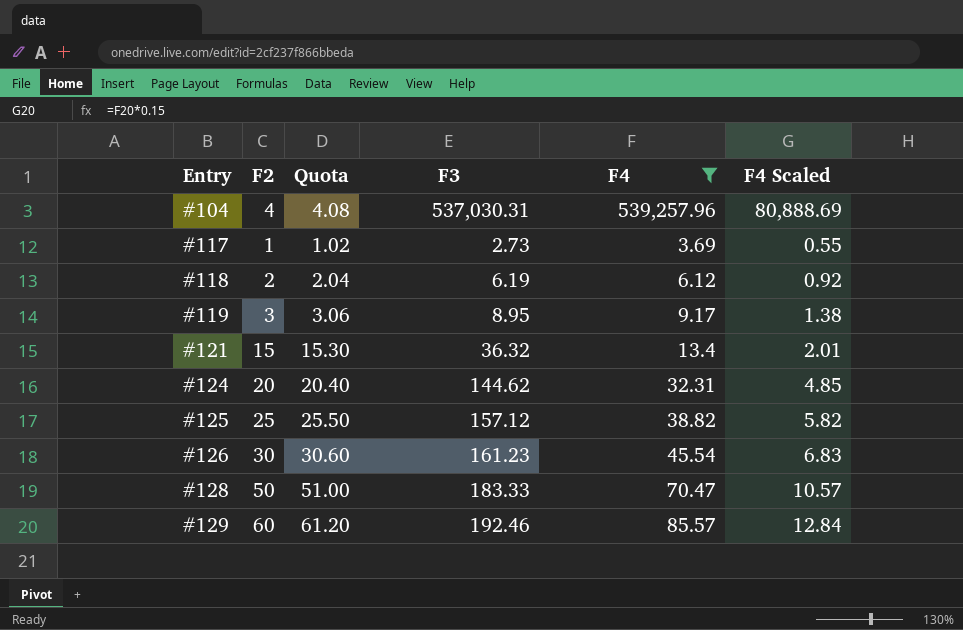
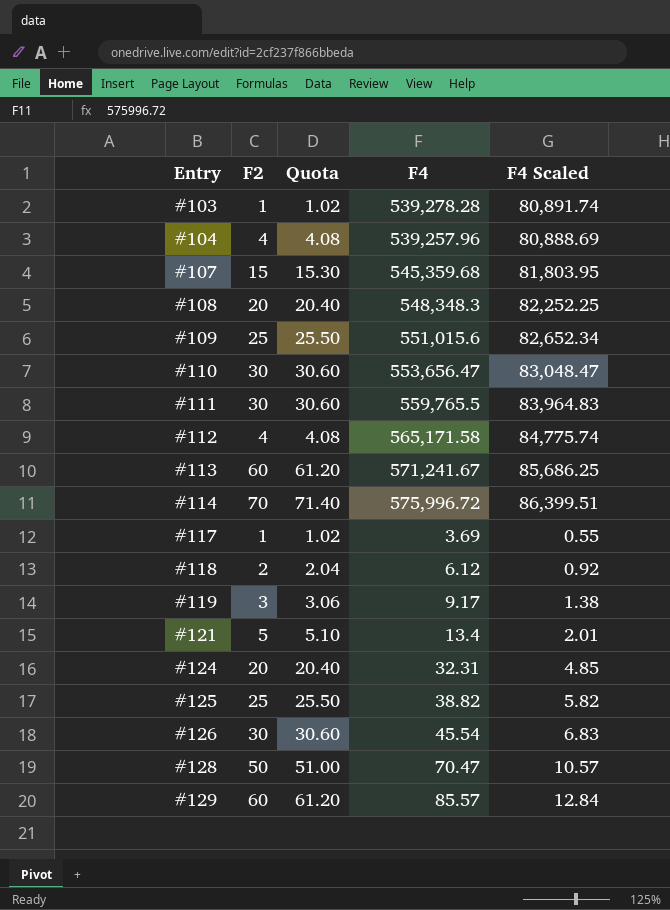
filter: F4 <= 539,257.96 -> none
column F3 | position: 4 -> none
#121 | F2: 15 -> 5
#121 | Quota: 15.30 -> 5.10

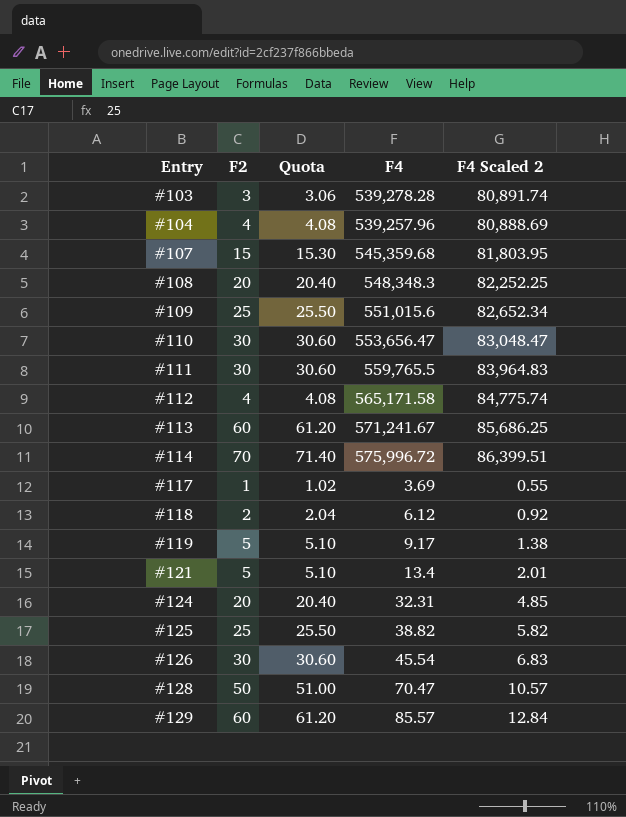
column name: F4 Scaled -> F4 Scaled 2
#103 | F2: 1 -> 3
#103 | Quota: 1.02 -> 3.06
#119 | F2: 3 -> 5
#119 | Quota: 3.06 -> 5.10

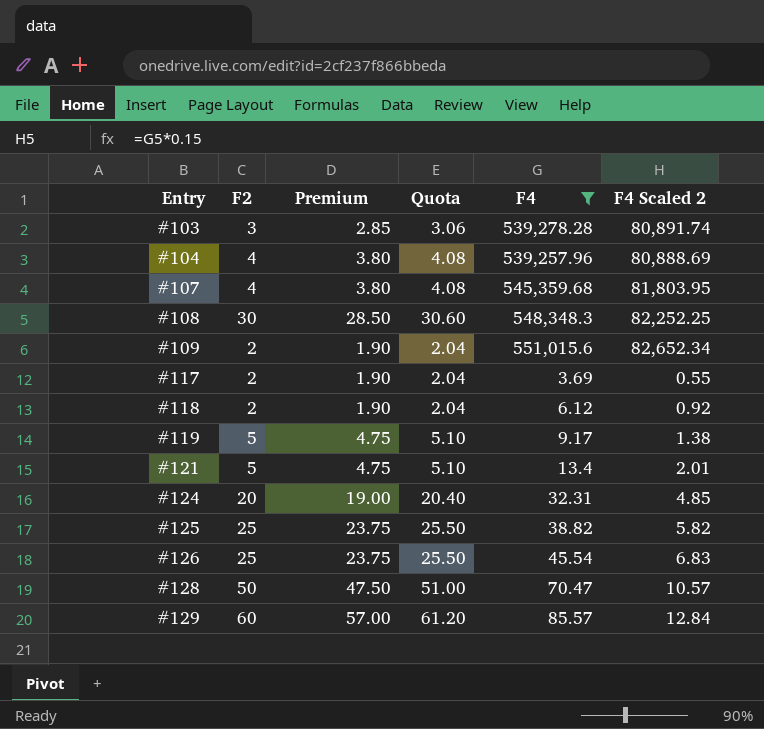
filter: none -> F4 <= 551,015.6
column Premium | formula: none -> [F2] * 0.95
#107 | F2: 15 -> 4
#107 | Quota: 15.30 -> 4.08
#108 | F2: 20 -> 30
#108 | Quota: 20.40 -> 30.60
#109 | F2: 25 -> 2
#109 | Quota: 25.50 -> 2.04
#117 | F2: 1 -> 2
#117 | Quota: 1.02 -> 2.04
#126 | F2: 30 -> 25
#126 | Quota: 30.60 -> 25.50

